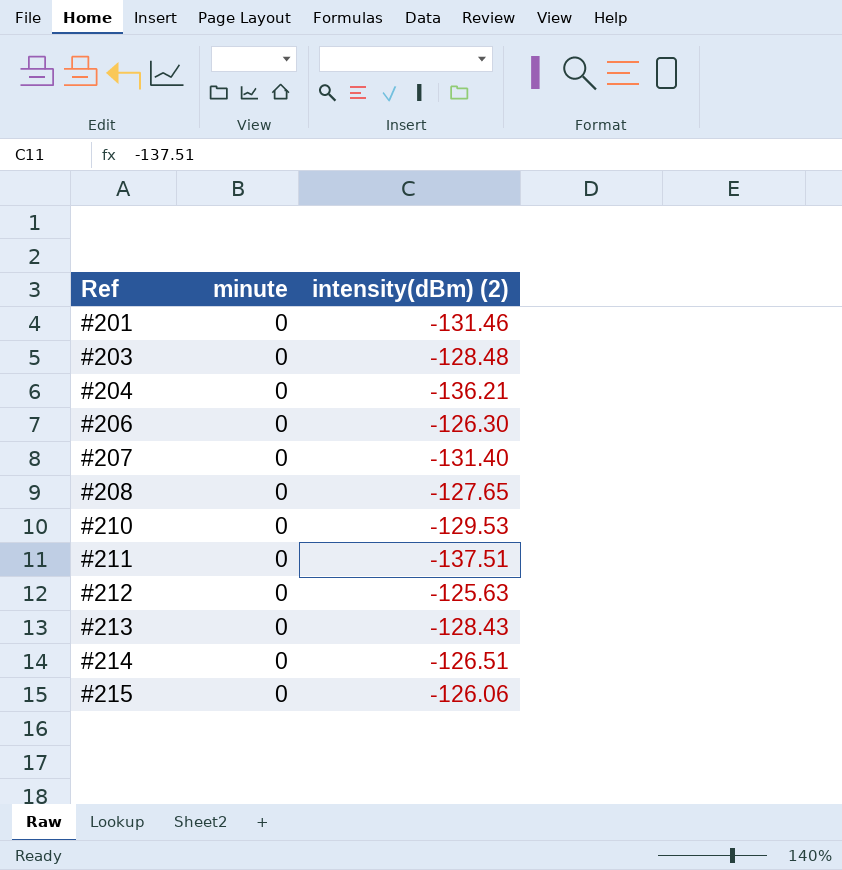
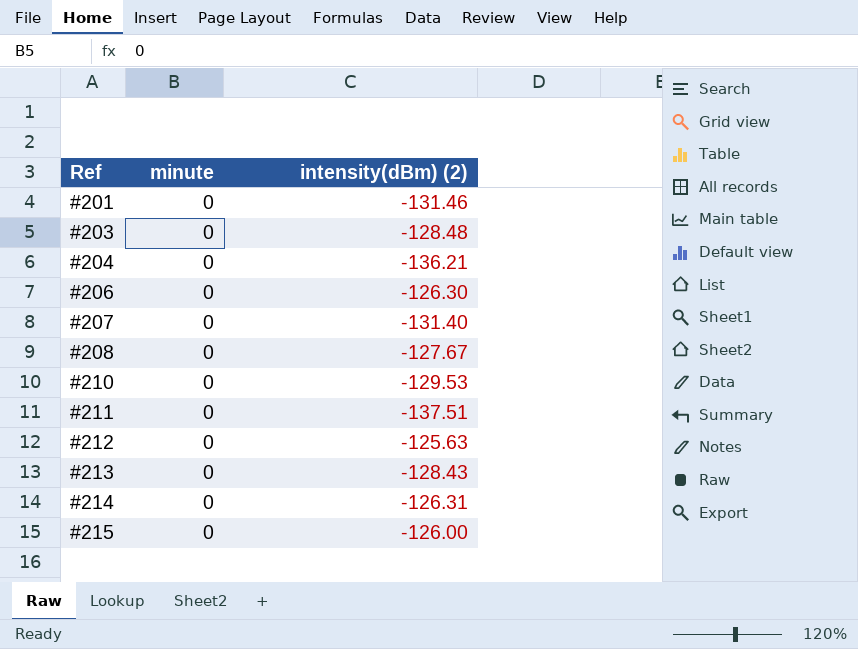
#208 | intensity(dBm) (2): -127.65 -> -127.67
#214 | intensity(dBm) (2): -126.51 -> -126.31
#215 | intensity(dBm) (2): -126.06 -> -126.00

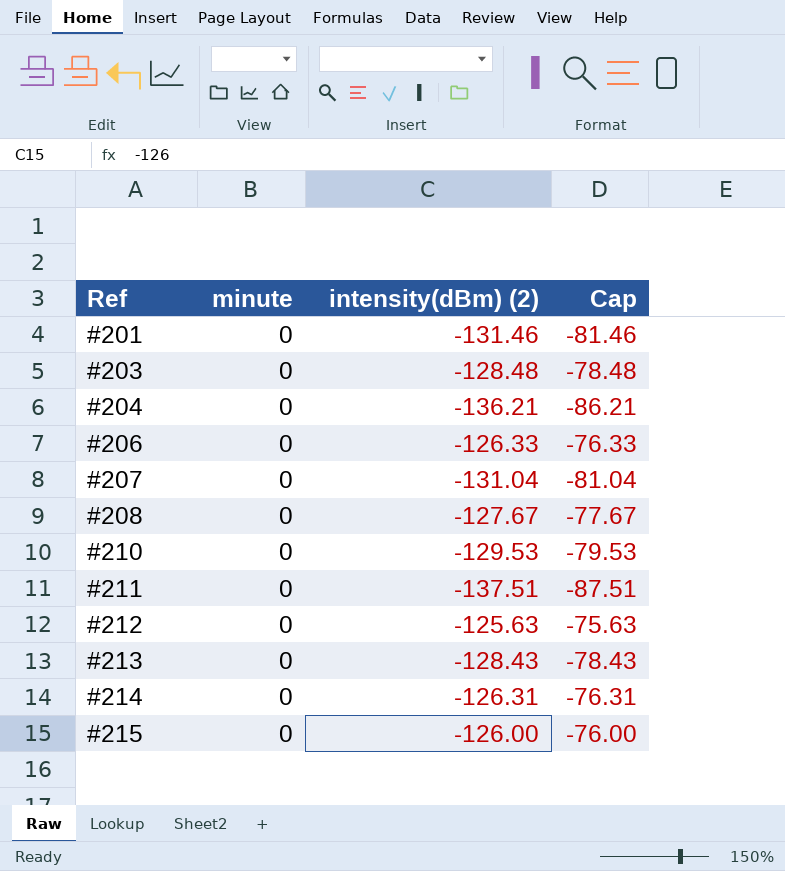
column Cap | formula: none -> [intensity(dBm) (2)] + 50
#206 | intensity(dBm) (2): -126.30 -> -126.33
#207 | intensity(dBm) (2): -131.40 -> -131.04

